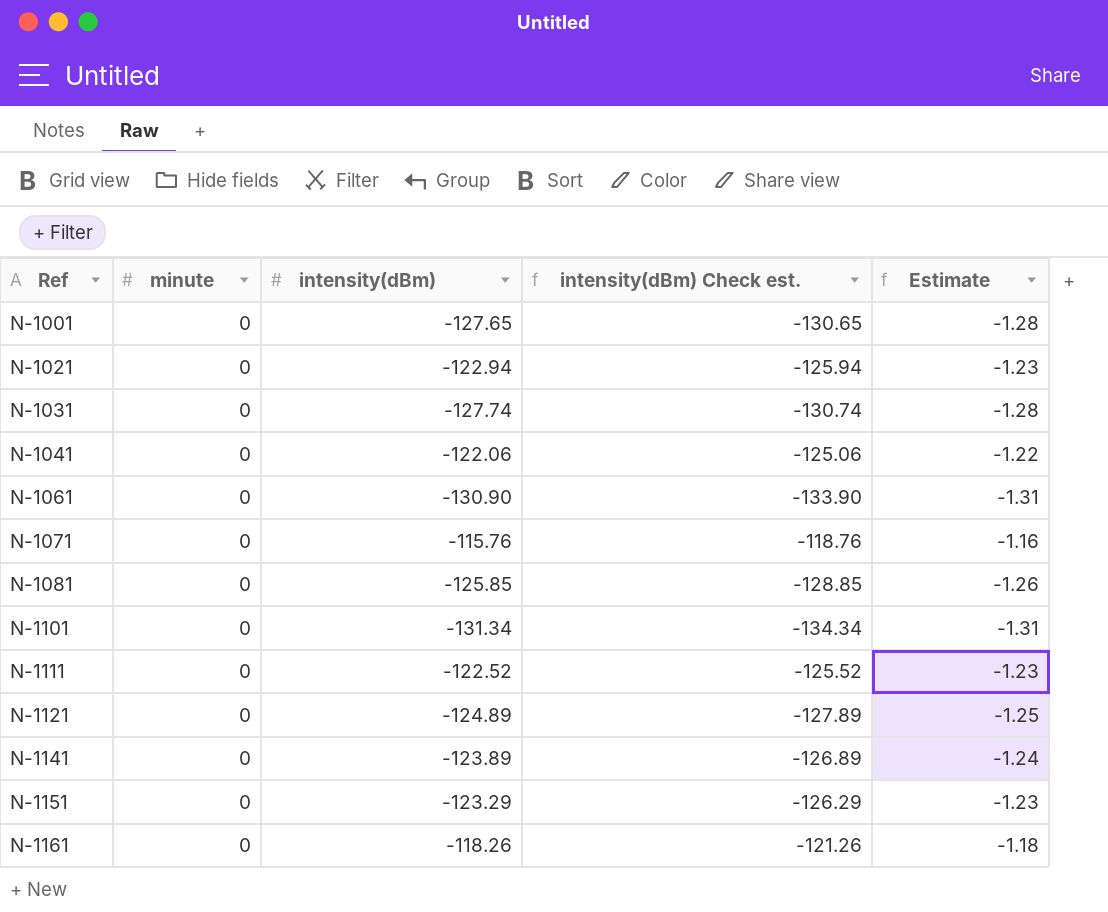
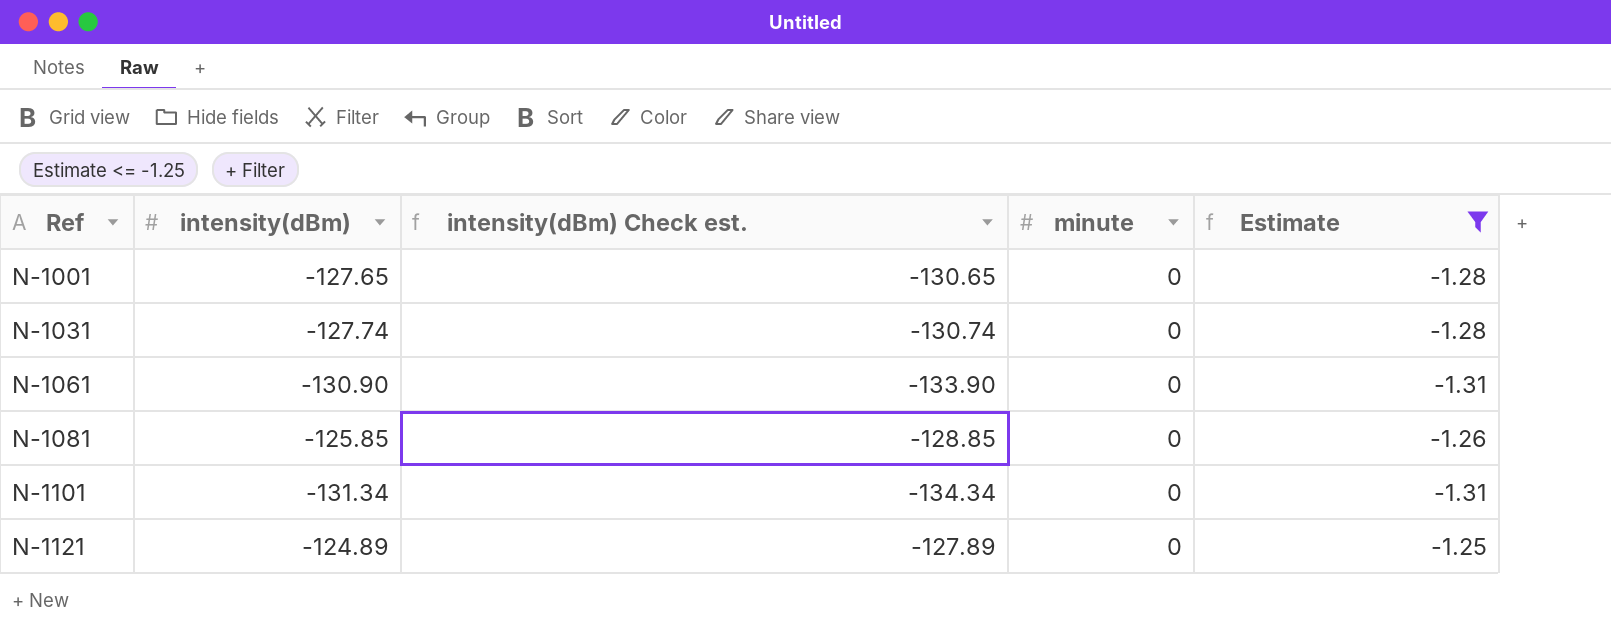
filter: none -> Estimate <= -1.25
column minute | position: 2 -> 4

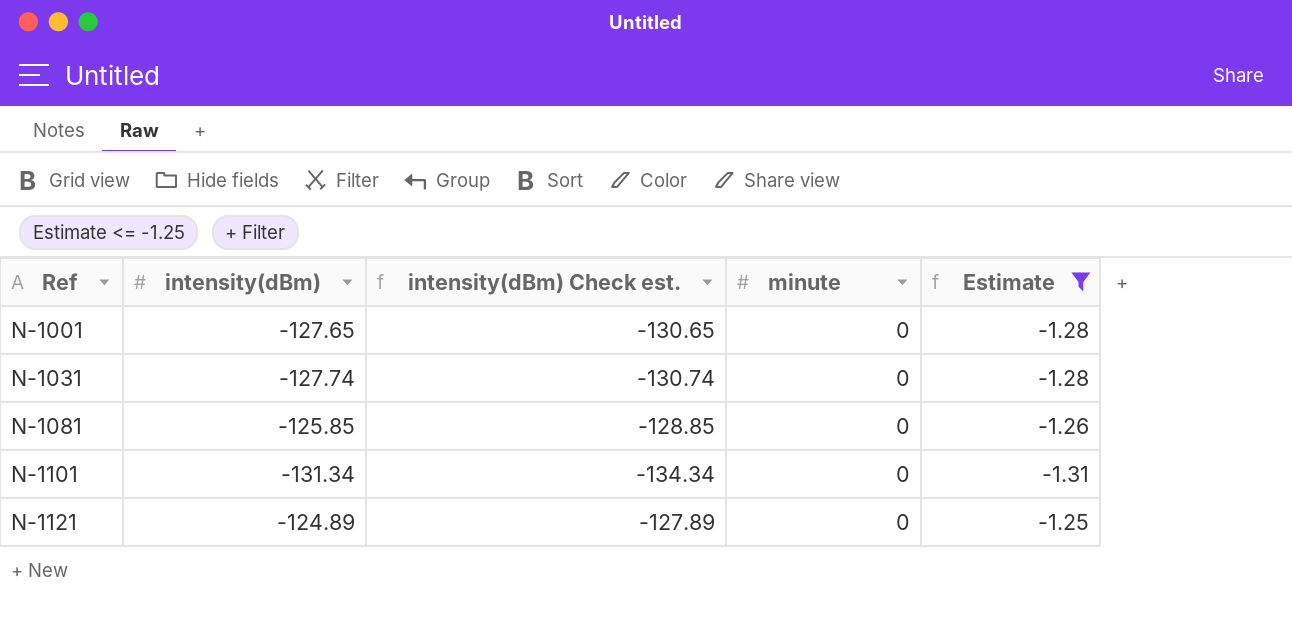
row N-1061: -130.90 | -133.90 | 0 | -1.31 -> none

